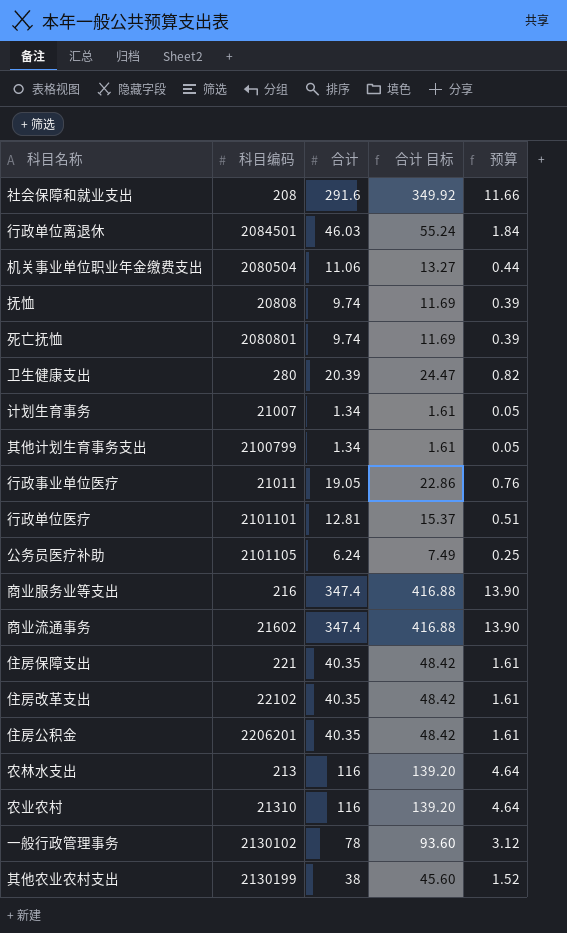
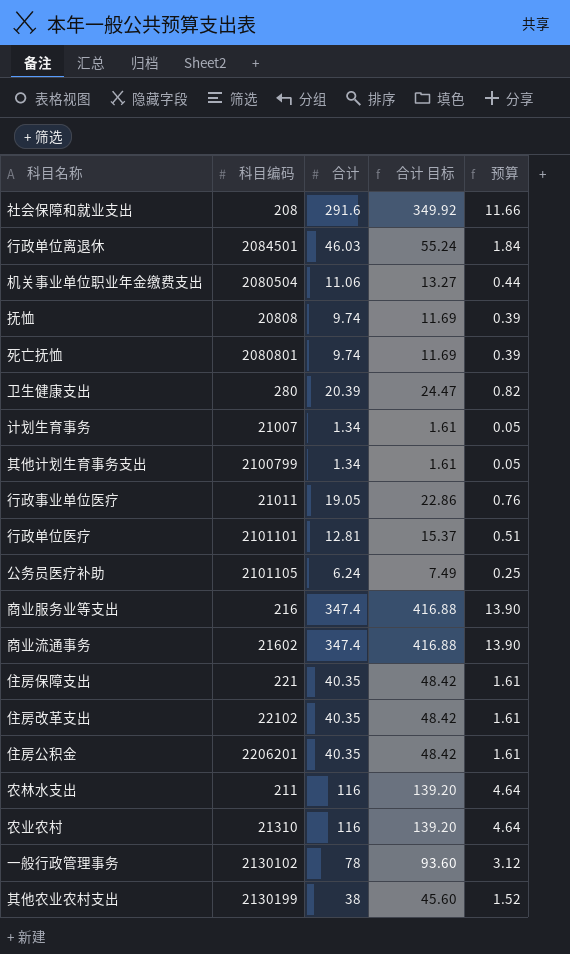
农林水支出 | 科目编码: 213 -> 211

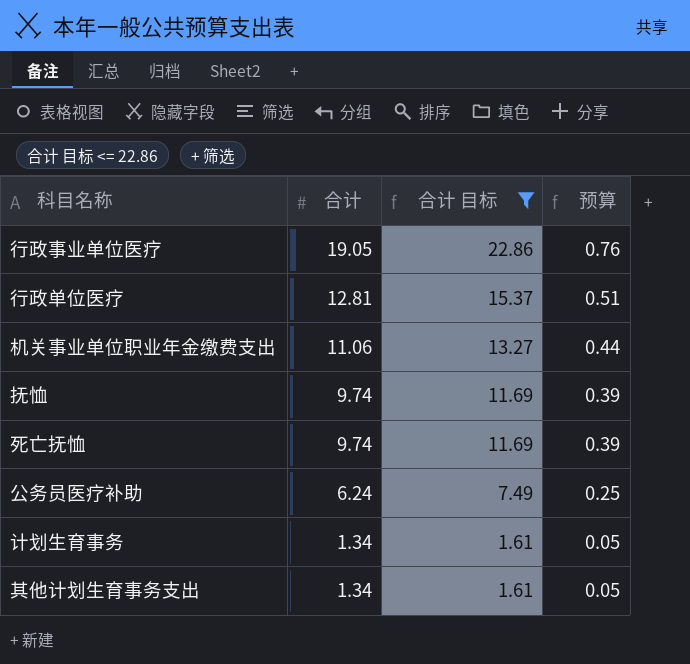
filter: none -> 合计 目标 <= 22.86
row order: none -> 合计 descending
column 科目编码 | position: 2 -> none

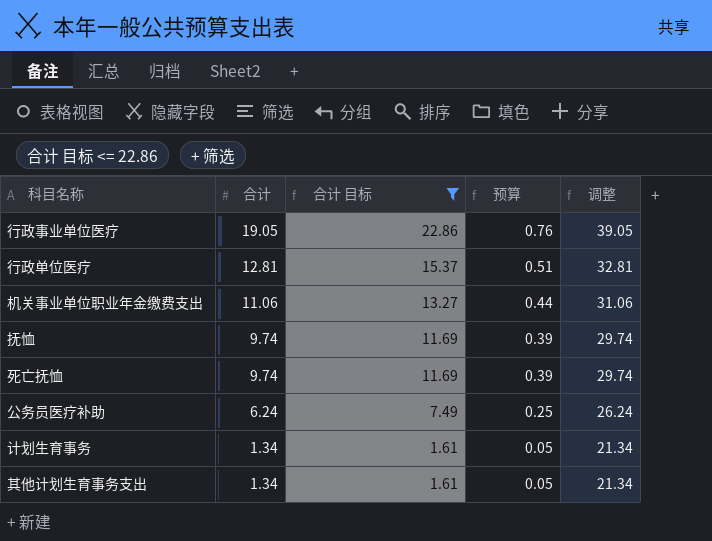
column 调整 | formula: none -> [合计] + 20

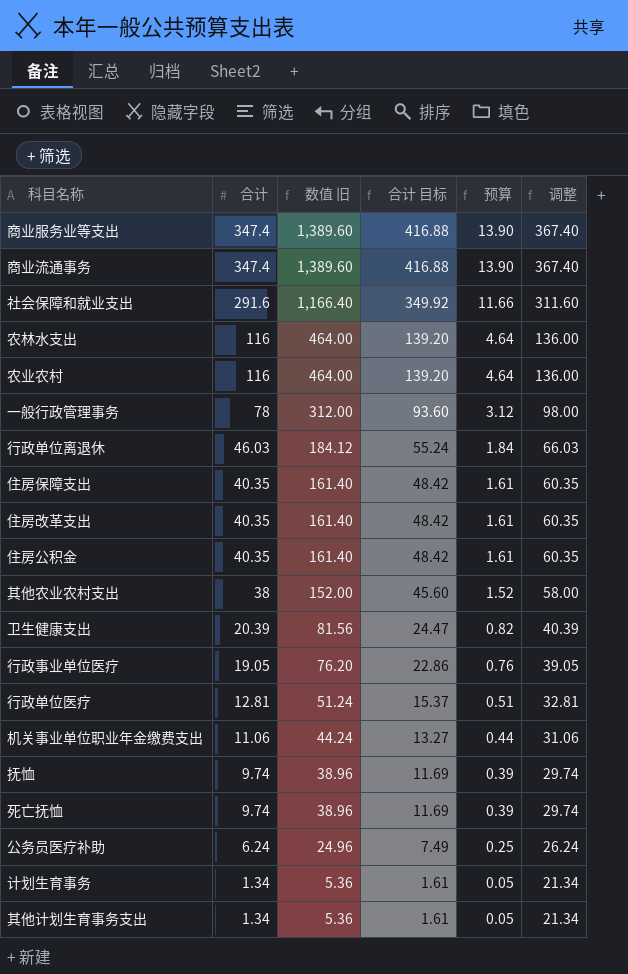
filter: 合计 目标 <= 22.86 -> none
column 数值 旧 | formula: none -> [合计] * 4

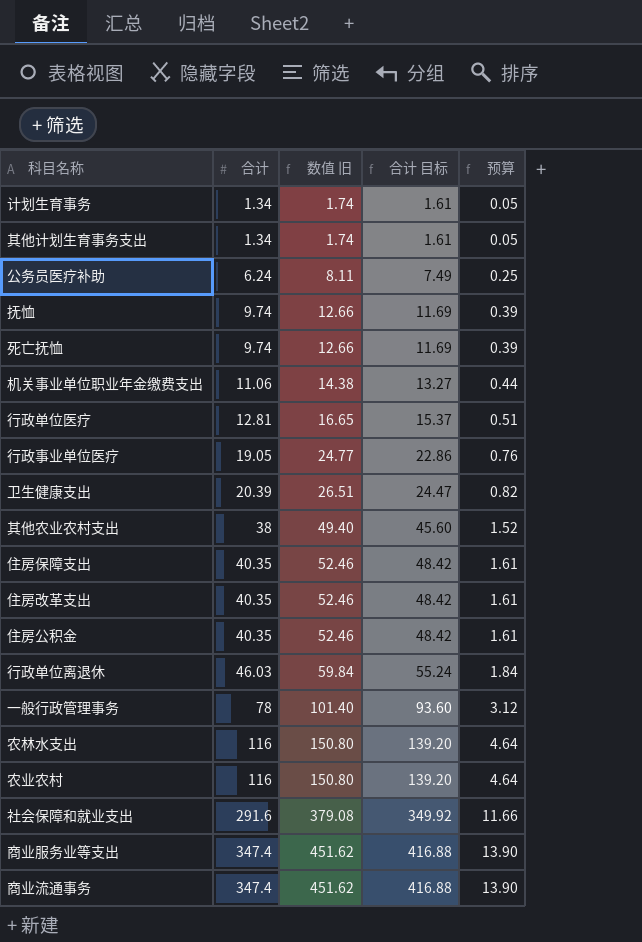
row order: 合计 descending -> 合计 ascending
column 调整 | formula: [合计] + 20 -> none
column 数值 旧 | formula: [合计] * 4 -> [合计] * 1.3

